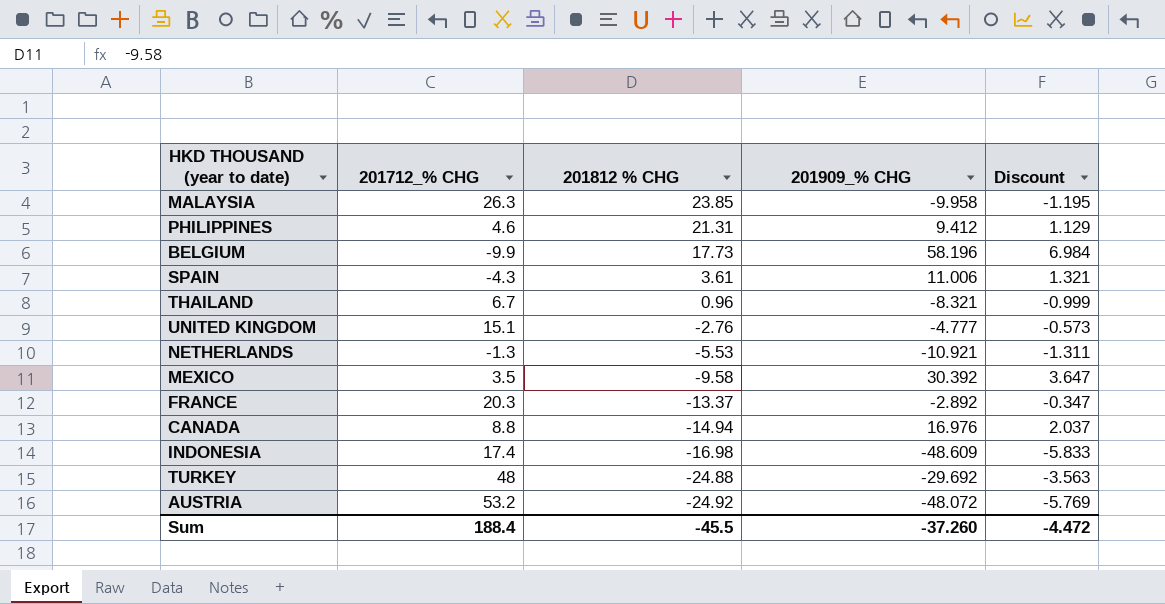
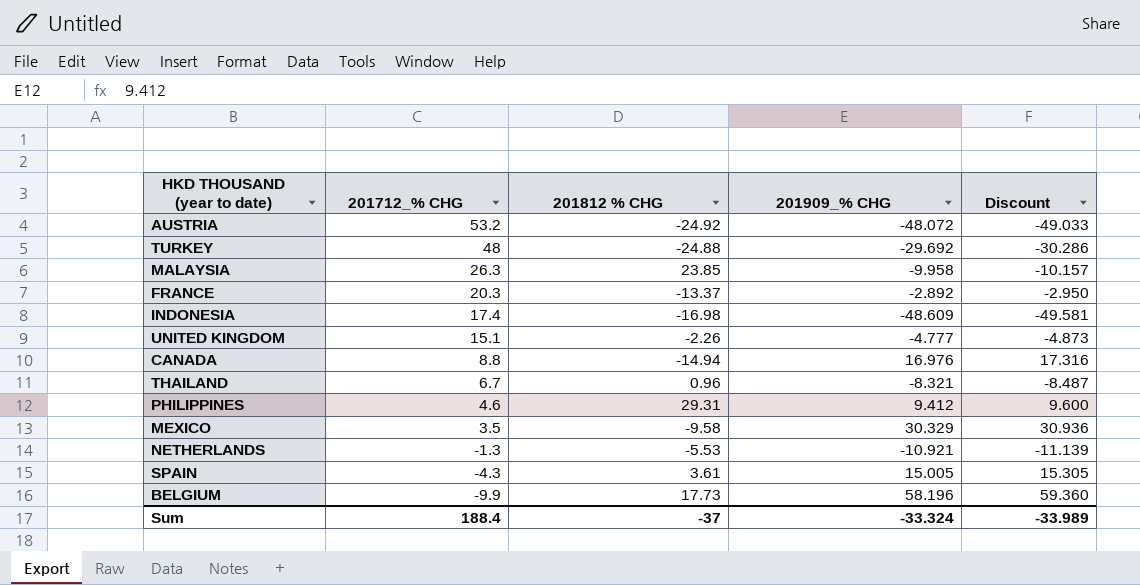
row order: 201812 % CHG descending -> 201712_% CHG descending
column Discount | formula: [201909_% CHG] * 0.12 -> [201909_% CHG] * 1.02
UNITED KINGDOM | 201812 % CHG: -2.76 -> -2.26
PHILIPPINES | 201812 % CHG: 21.31 -> 29.31
MEXICO | 201909_% CHG: 30.392 -> 30.329
SPAIN | 201909_% CHG: 11.006 -> 15.005
Sum | 201812 % CHG: -45.5 -> -37
Sum | 201909_% CHG: -37.260 -> -33.324
Sum | Discount: -4.472 -> -33.989

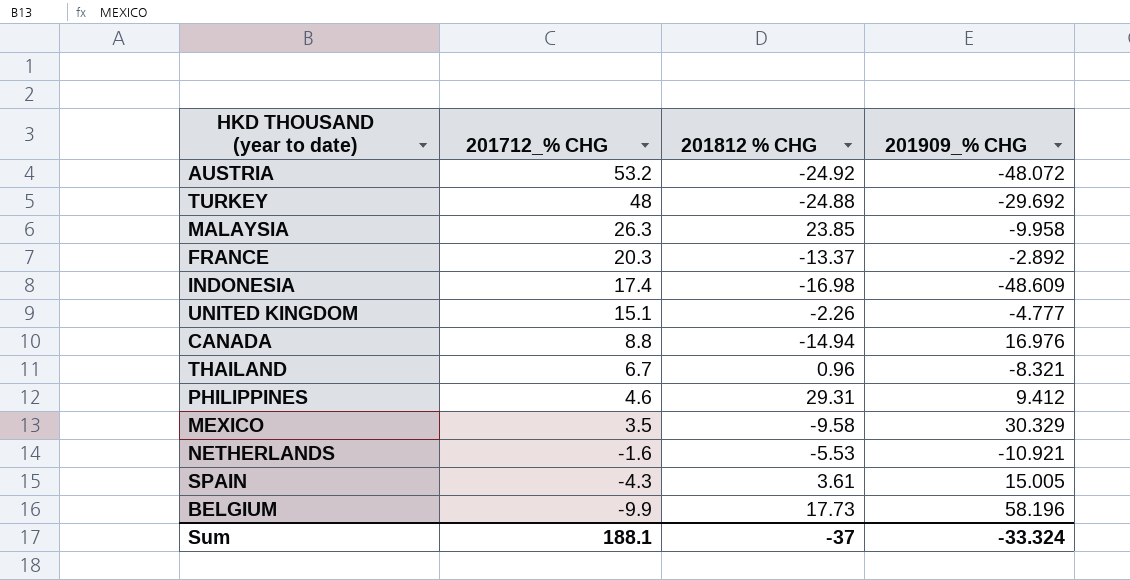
column Discount | formula: [201909_% CHG] * 1.02 -> none
NETHERLANDS | 201712_% CHG: -1.3 -> -1.6
Sum | 201712_% CHG: 188.4 -> 188.1

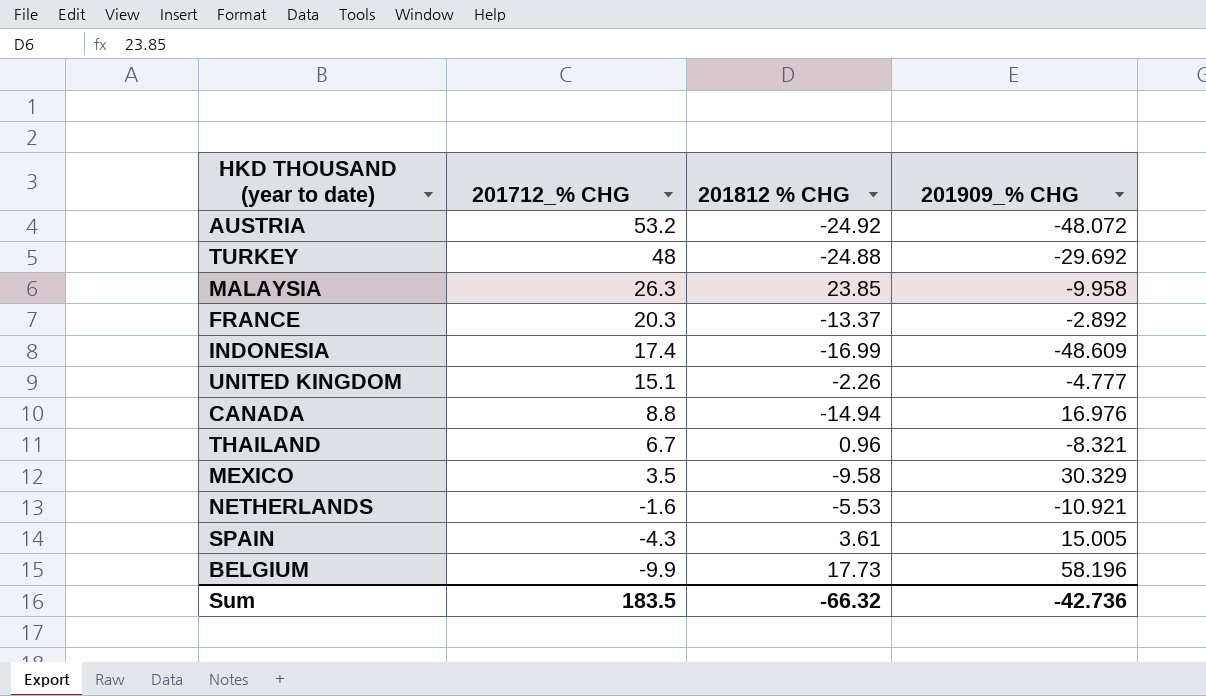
row PHILIPPINES: 4.6 | 29.31 | 9.412 -> none
INDONESIA | 201812 % CHG: -16.98 -> -16.99
Sum | 201712_% CHG: 188.1 -> 183.5
Sum | 201812 % CHG: -37 -> -66.32
Sum | 201909_% CHG: -33.324 -> -42.736

